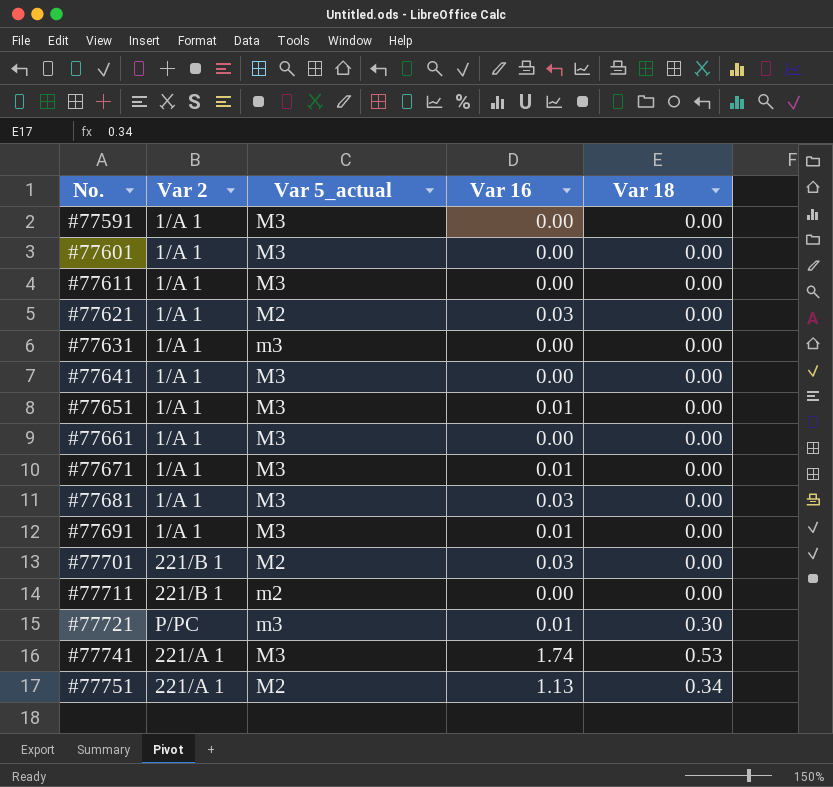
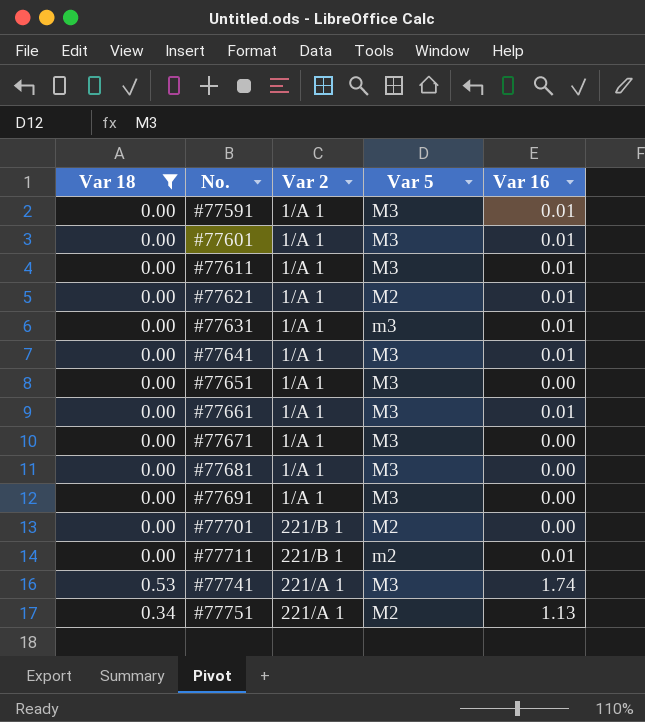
filter: none -> Var 18 != 0.30
column Var 18 | position: 5 -> 1
column name: Var 5_actual -> Var 5
#77591 | Var 16: 0.00 -> 0.01
#77601 | Var 16: 0.00 -> 0.01
#77611 | Var 16: 0.00 -> 0.01
#77621 | Var 16: 0.03 -> 0.01
#77631 | Var 16: 0.00 -> 0.01
#77641 | Var 16: 0.00 -> 0.01
#77651 | Var 16: 0.01 -> 0.00
#77661 | Var 16: 0.00 -> 0.01
#77671 | Var 16: 0.01 -> 0.00
#77681 | Var 16: 0.03 -> 0.00
#77691 | Var 16: 0.01 -> 0.00
#77701 | Var 16: 0.03 -> 0.00
#77711 | Var 16: 0.00 -> 0.01

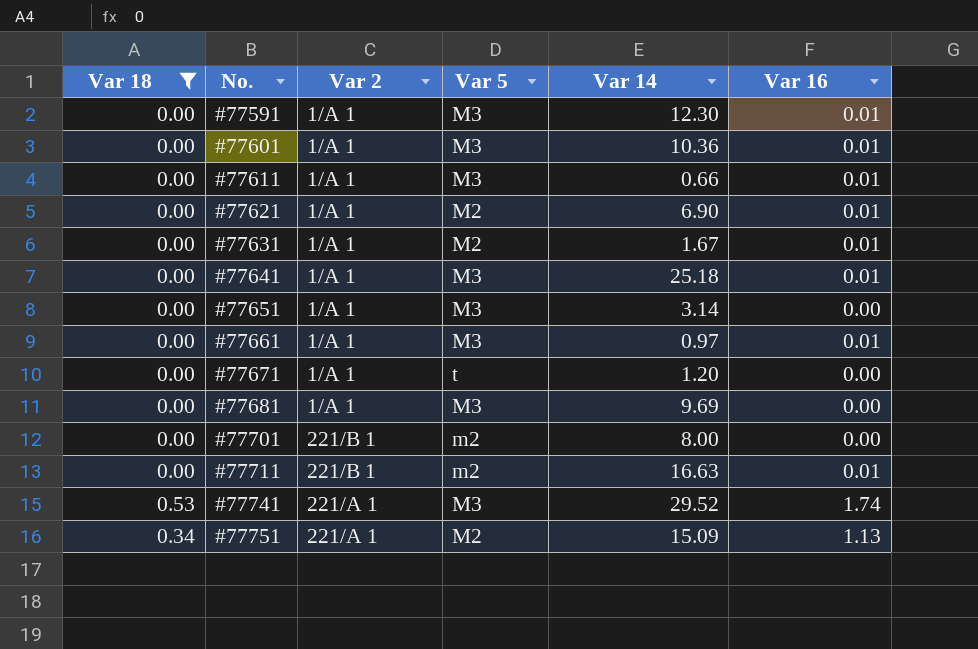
column Var 14 | position: none -> 5
row #77691: 0.00 | 1/A 1 | M3 | 0.00 -> none
#77631 | Var 5: m3 -> M2
#77671 | Var 5: M3 -> t
#77701 | Var 5: M2 -> m2

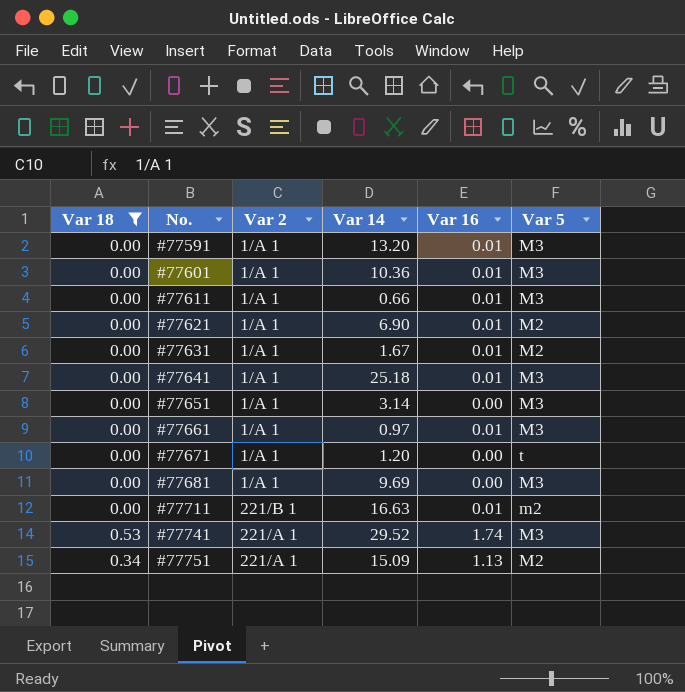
column Var 5 | position: 4 -> 6
row #77701: 0.00 | 221/B 1 | m2 | 8.00 | 0.00 -> none
#77591 | Var 14: 12.30 -> 13.20

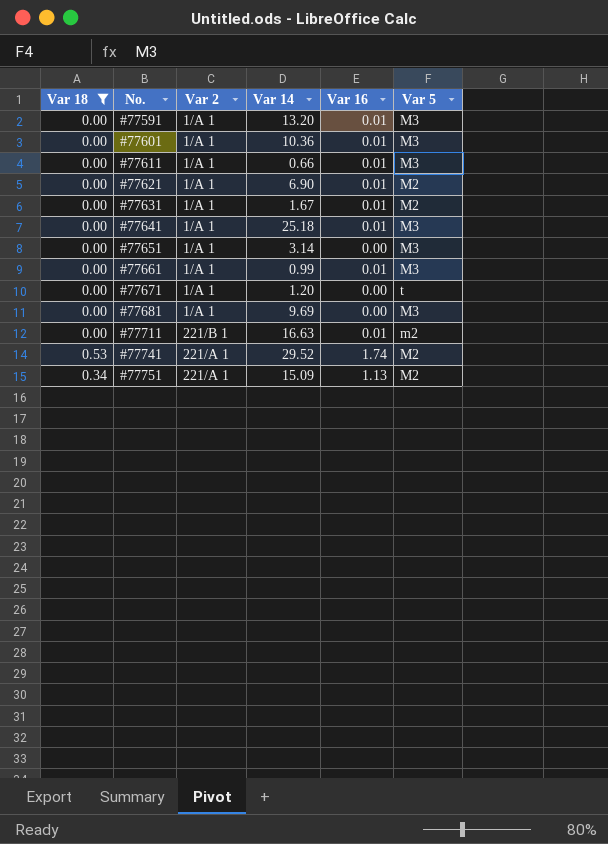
#77661 | Var 14: 0.97 -> 0.99
#77741 | Var 5: M3 -> M2

